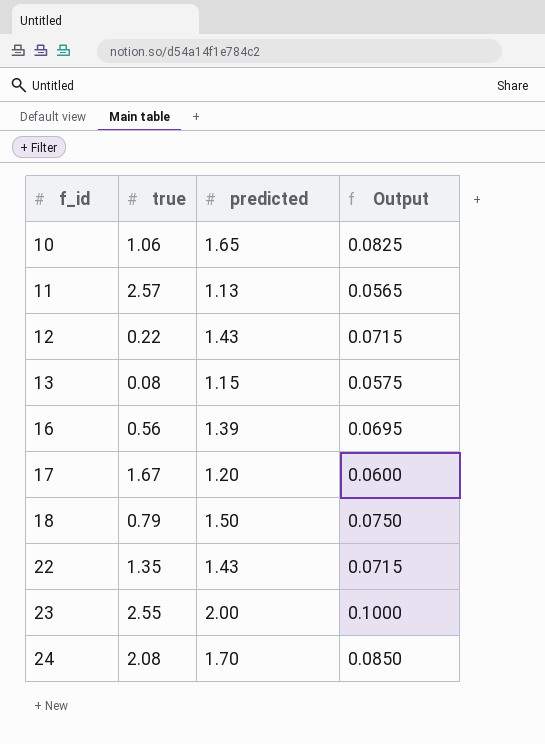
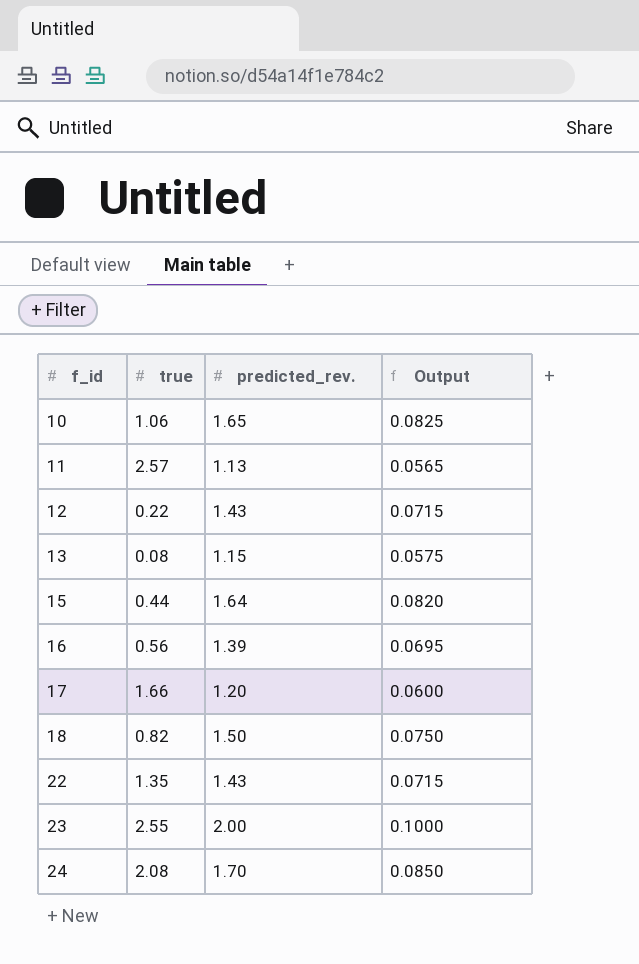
column name: predicted -> predicted_rev.
row 15: none -> 0.44 | 1.64 | 0.0820
17 | true: 1.67 -> 1.66
18 | true: 0.79 -> 0.82

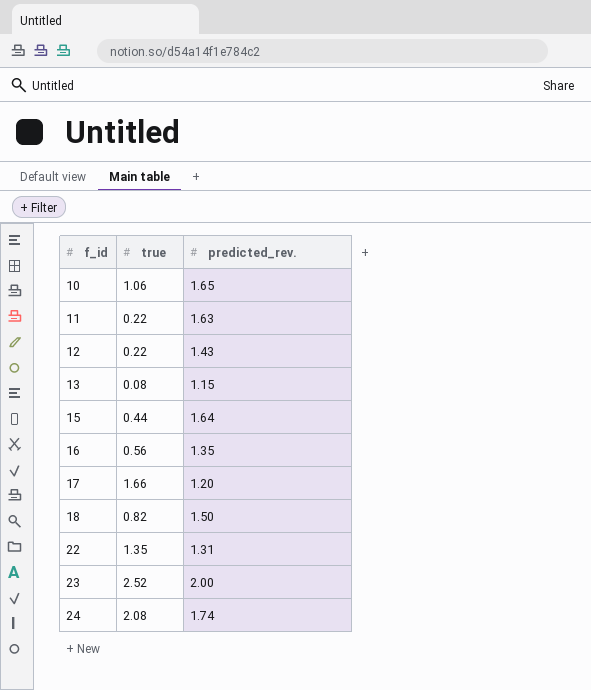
column Output | formula: [predicted_rev.] * 0.05 -> none
11 | true: 2.57 -> 0.22
11 | predicted_rev.: 1.13 -> 1.63
16 | predicted_rev.: 1.39 -> 1.35
22 | predicted_rev.: 1.43 -> 1.31
23 | true: 2.55 -> 2.52
24 | predicted_rev.: 1.70 -> 1.74

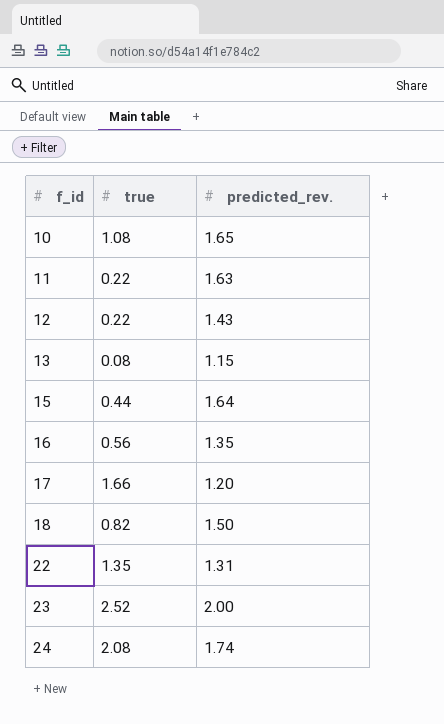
10 | true: 1.06 -> 1.08

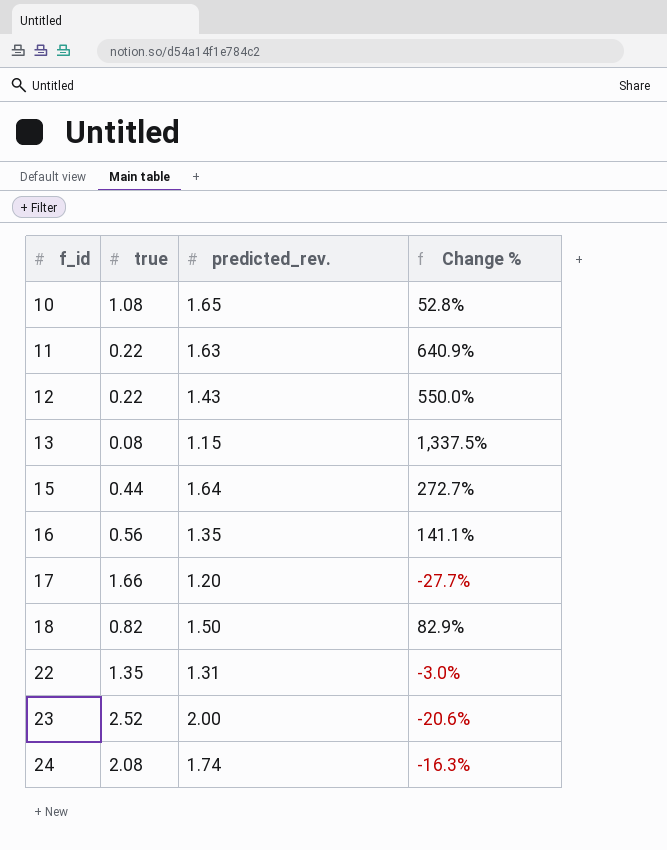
column Change % | formula: none -> ([predicted_rev.] - [true]) / [true]

